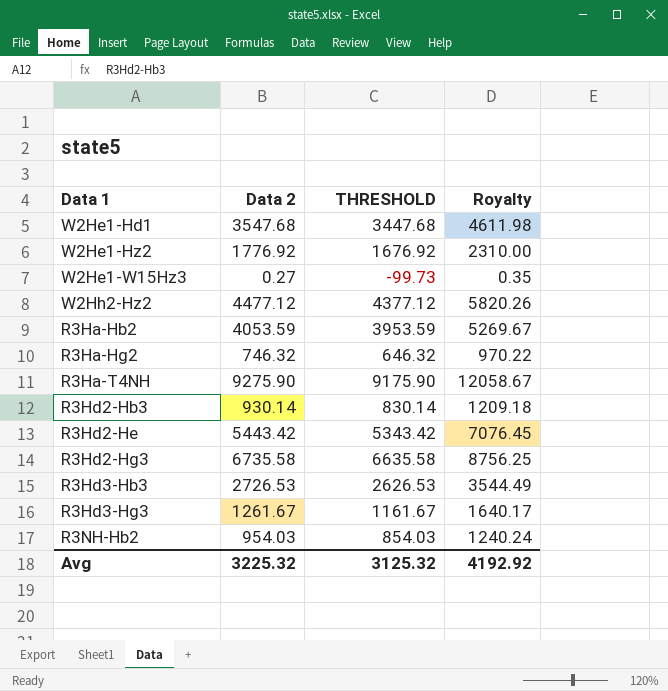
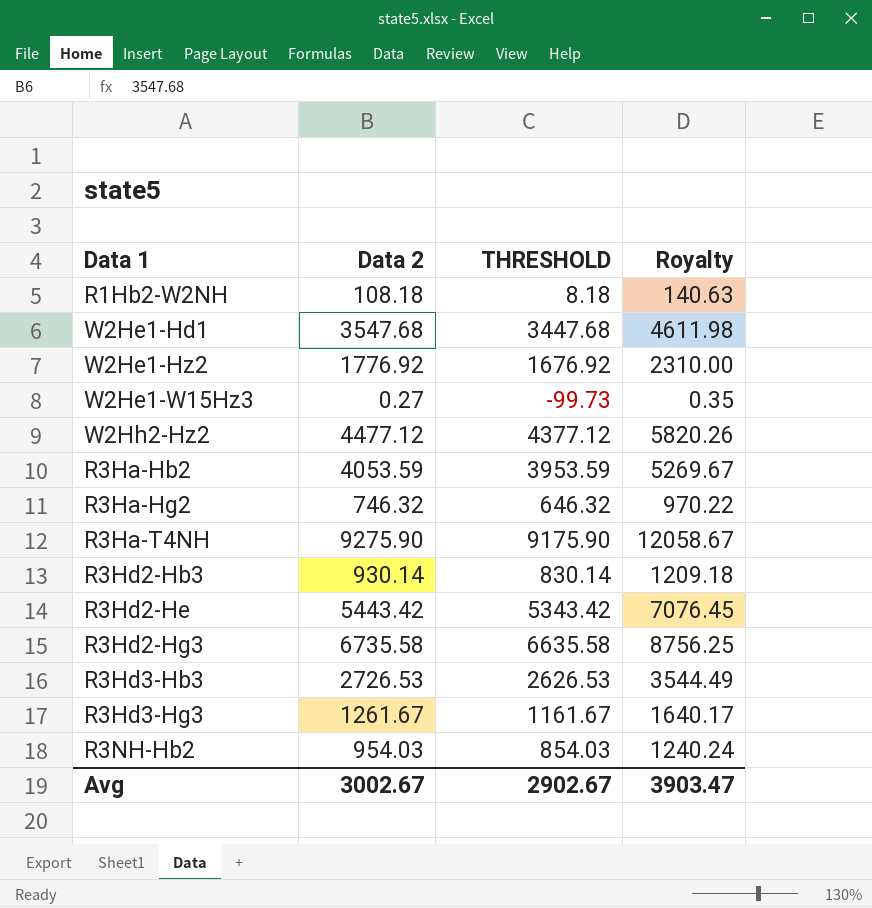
row R1Hb2-W2NH: none -> 108.18 | 8.18 | 140.63
Avg | Data 2: 3225.32 -> 3002.67
Avg | THRESHOLD: 3125.32 -> 2902.67
Avg | Royalty: 4192.92 -> 3903.47

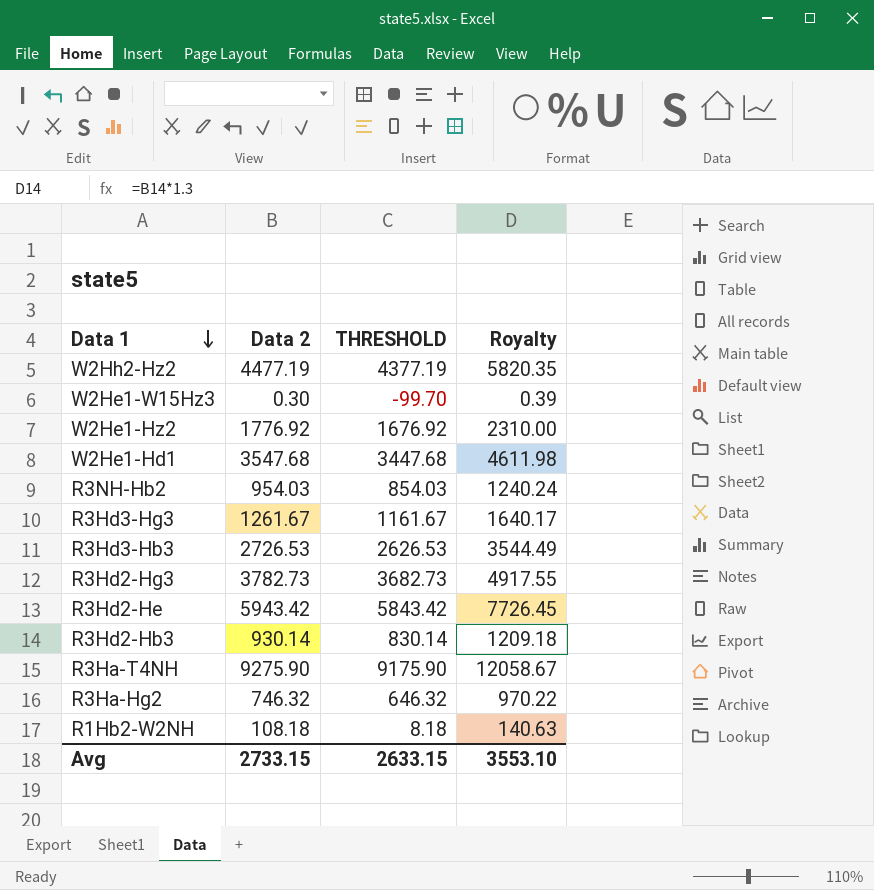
row order: none -> Data 1 descending
row R3Ha-Hb2: 4053.59 | 3953.59 | 5269.67 -> none
W2Hh2-Hz2 | Data 2: 4477.12 -> 4477.19
W2Hh2-Hz2 | THRESHOLD: 4377.12 -> 4377.19
W2Hh2-Hz2 | Royalty: 5820.26 -> 5820.35
W2He1-W15Hz3 | Data 2: 0.27 -> 0.30
W2He1-W15Hz3 | THRESHOLD: -99.73 -> -99.70
W2He1-W15Hz3 | Royalty: 0.35 -> 0.39
R3Hd2-Hg3 | Data 2: 6735.58 -> 3782.73
R3Hd2-Hg3 | THRESHOLD: 6635.58 -> 3682.73
R3Hd2-Hg3 | Royalty: 8756.25 -> 4917.55
R3Hd2-He | Data 2: 5443.42 -> 5943.42
R3Hd2-He | THRESHOLD: 5343.42 -> 5843.42
R3Hd2-He | Royalty: 7076.45 -> 7726.45
Avg | Data 2: 3002.67 -> 2733.15
Avg | THRESHOLD: 2902.67 -> 2633.15
Avg | Royalty: 3903.47 -> 3553.10

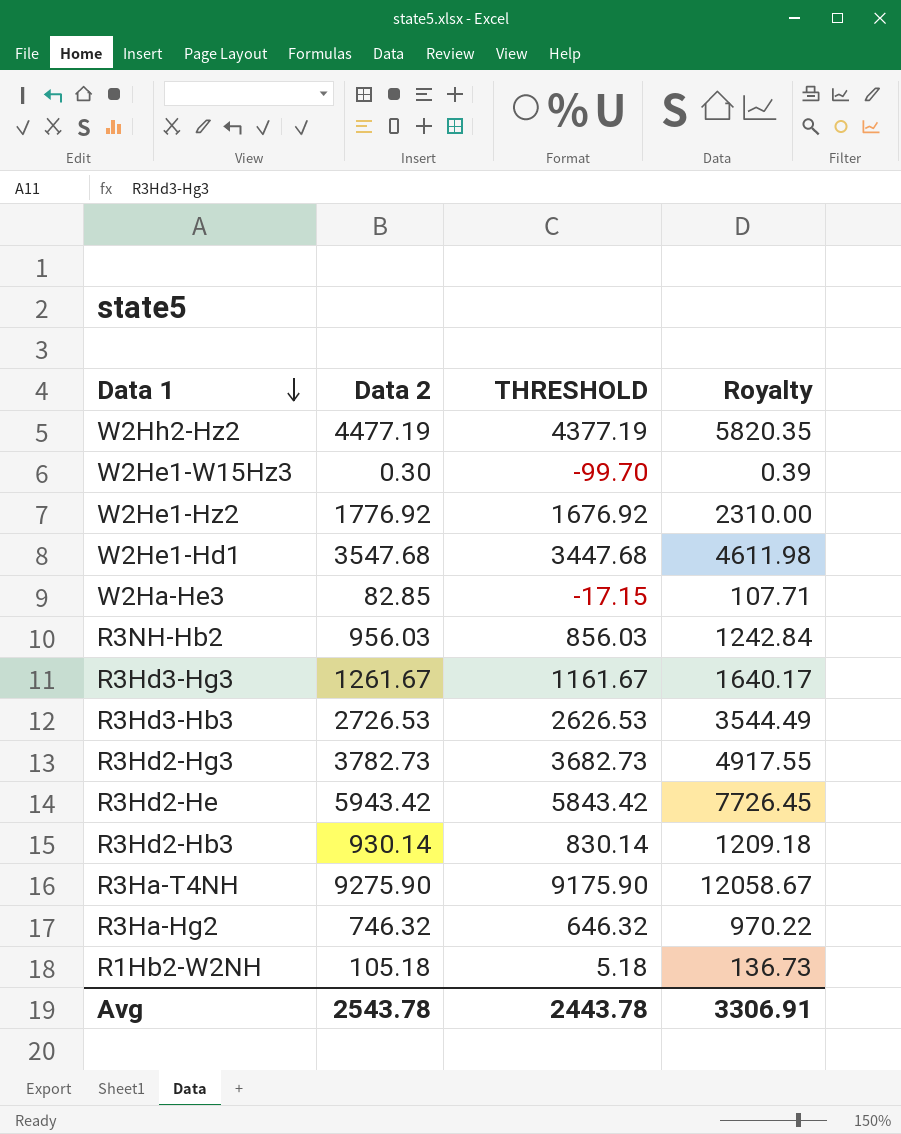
row W2Ha-He3: none -> 82.85 | -17.15 | 107.71
R3NH-Hb2 | Data 2: 954.03 -> 956.03
R3NH-Hb2 | THRESHOLD: 854.03 -> 856.03
R3NH-Hb2 | Royalty: 1240.24 -> 1242.84
R1Hb2-W2NH | Data 2: 108.18 -> 105.18
R1Hb2-W2NH | THRESHOLD: 8.18 -> 5.18
R1Hb2-W2NH | Royalty: 140.63 -> 136.73
Avg | Data 2: 2733.15 -> 2543.78
Avg | THRESHOLD: 2633.15 -> 2443.78
Avg | Royalty: 3553.10 -> 3306.91

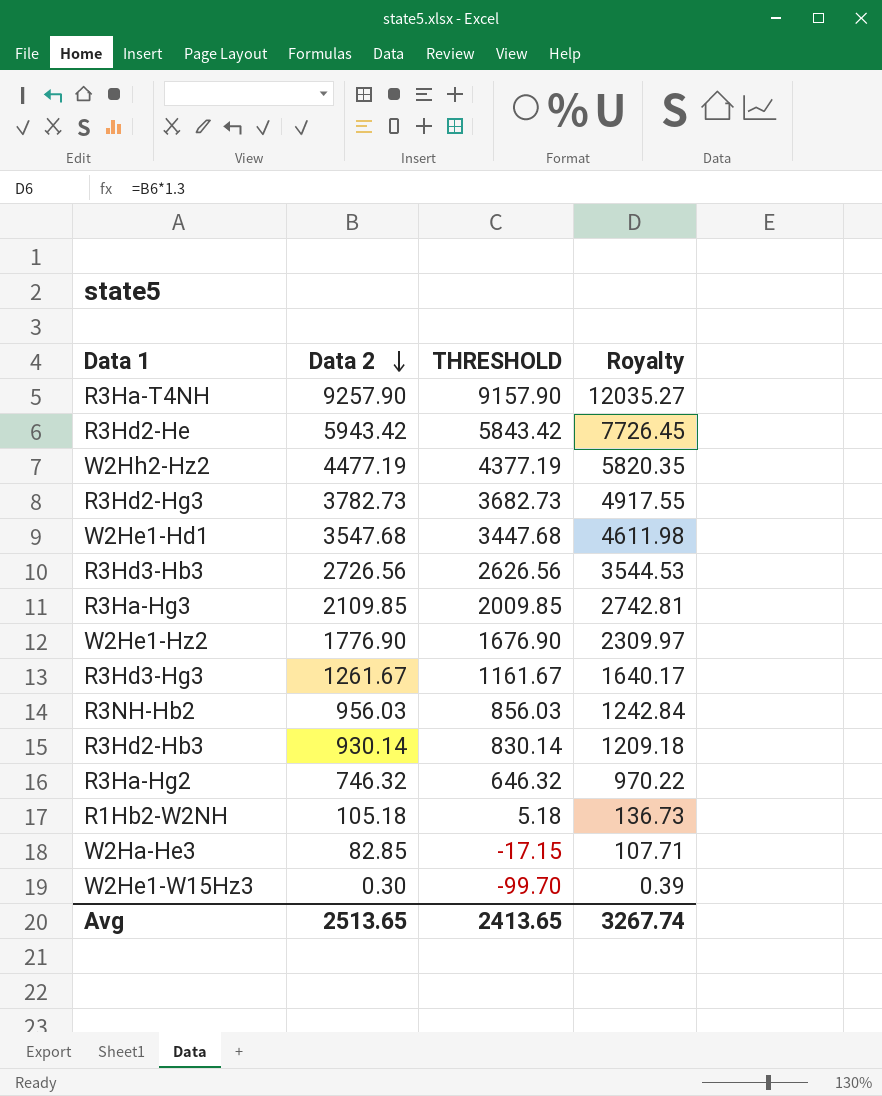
row order: Data 1 descending -> Data 2 descending
R3Ha-T4NH | Data 2: 9275.90 -> 9257.90
R3Ha-T4NH | THRESHOLD: 9175.90 -> 9157.90
R3Ha-T4NH | Royalty: 12058.67 -> 12035.27
R3Hd3-Hb3 | Data 2: 2726.53 -> 2726.56
R3Hd3-Hb3 | THRESHOLD: 2626.53 -> 2626.56
R3Hd3-Hb3 | Royalty: 3544.49 -> 3544.53
row R3Ha-Hg3: none -> 2109.85 | 2009.85 | 2742.81
W2He1-Hz2 | Data 2: 1776.92 -> 1776.90
W2He1-Hz2 | THRESHOLD: 1676.92 -> 1676.90
W2He1-Hz2 | Royalty: 2310.00 -> 2309.97
Avg | Data 2: 2543.78 -> 2513.65
Avg | THRESHOLD: 2443.78 -> 2413.65
Avg | Royalty: 3306.91 -> 3267.74

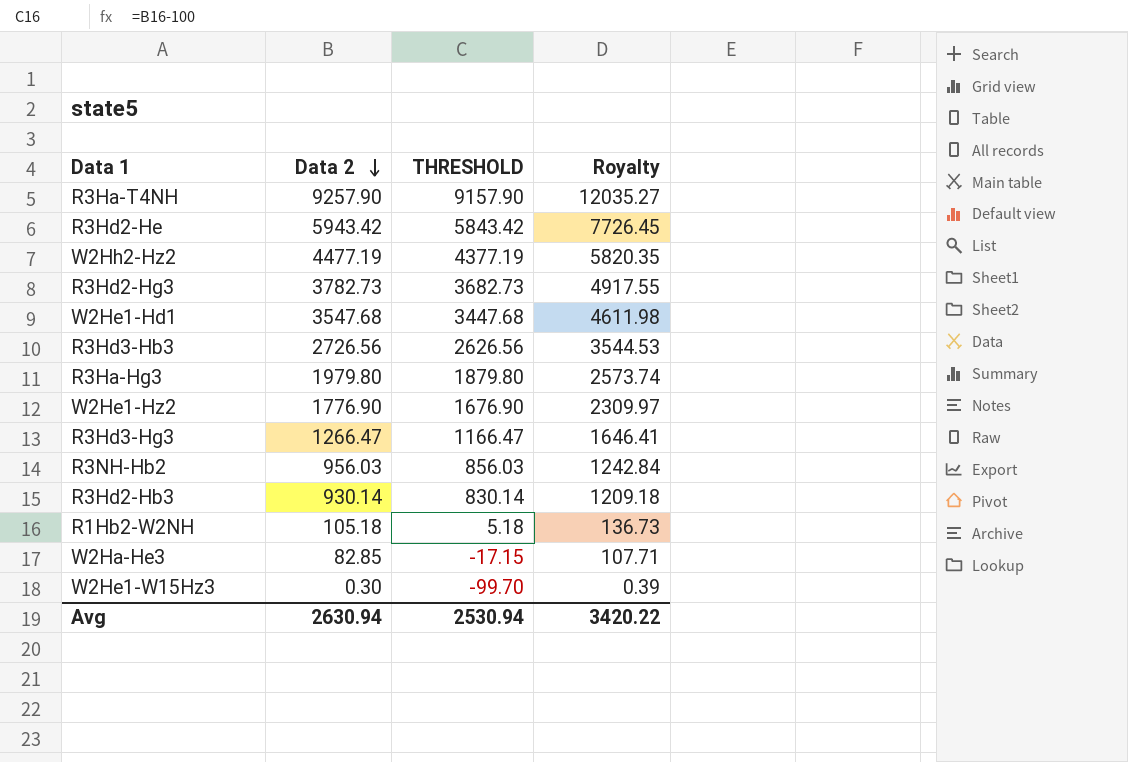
row R3Ha-Hg2: 746.32 | 646.32 | 970.22 -> none
R3Ha-Hg3 | Data 2: 2109.85 -> 1979.80
R3Ha-Hg3 | THRESHOLD: 2009.85 -> 1879.80
R3Ha-Hg3 | Royalty: 2742.81 -> 2573.74
R3Hd3-Hg3 | Data 2: 1261.67 -> 1266.47
R3Hd3-Hg3 | THRESHOLD: 1161.67 -> 1166.47
R3Hd3-Hg3 | Royalty: 1640.17 -> 1646.41
Avg | Data 2: 2513.65 -> 2630.94
Avg | THRESHOLD: 2413.65 -> 2530.94
Avg | Royalty: 3267.74 -> 3420.22

